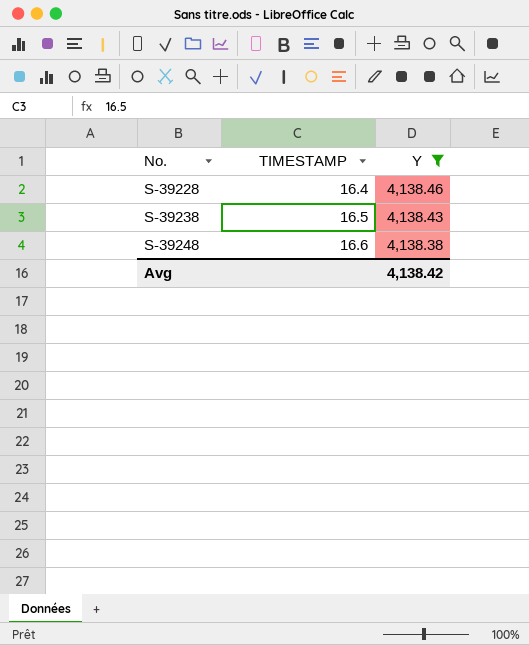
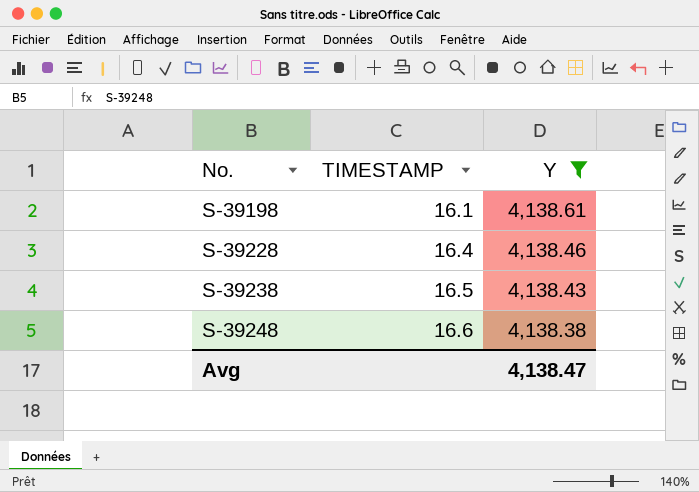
row S-39198: none -> 16.1 | 4,138.61
Avg | Y: 4,138.42 -> 4,138.47

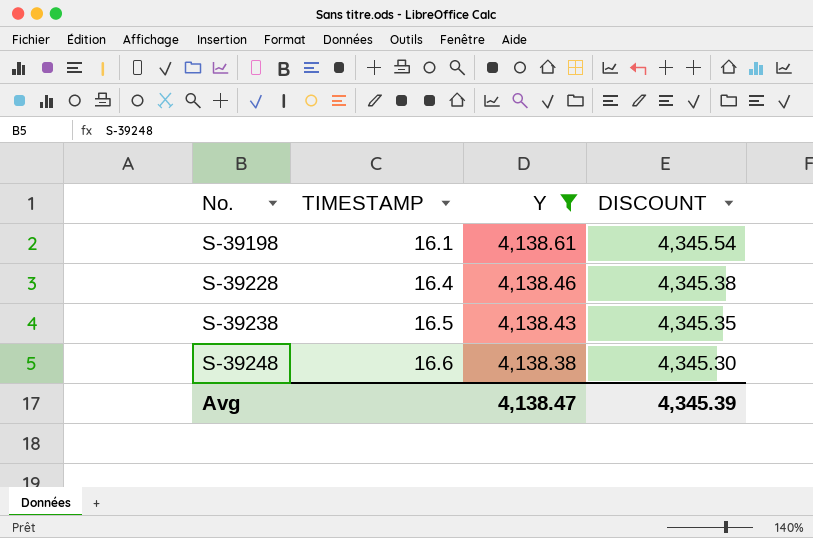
column DISCOUNT | formula: none -> [Y] * 1.05

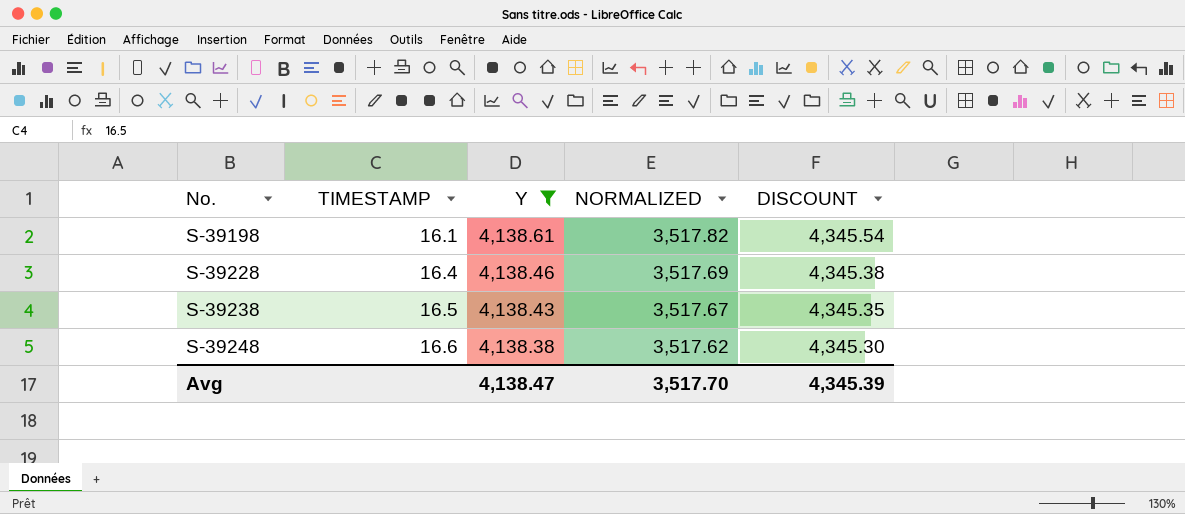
column NORMALIZED | formula: none -> [Y] * 0.85

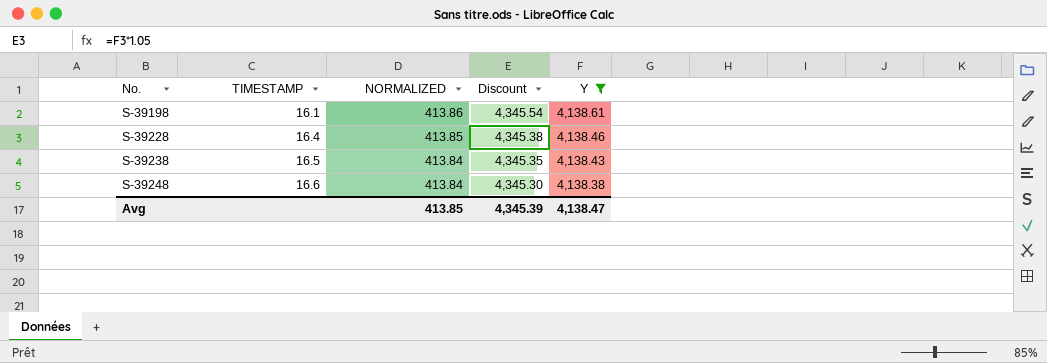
column NORMALIZED | formula: [Y] * 0.85 -> [Y] * 0.1
column name: DISCOUNT -> Discount
column Y | position: 3 -> 5
Avg | NORMALIZED: 3,517.70 -> 413.85

